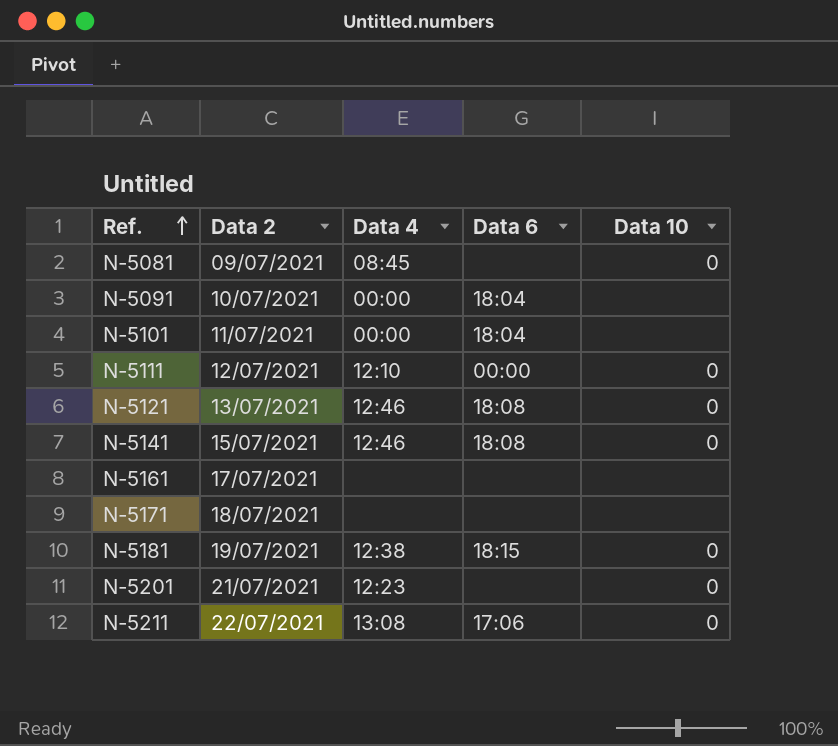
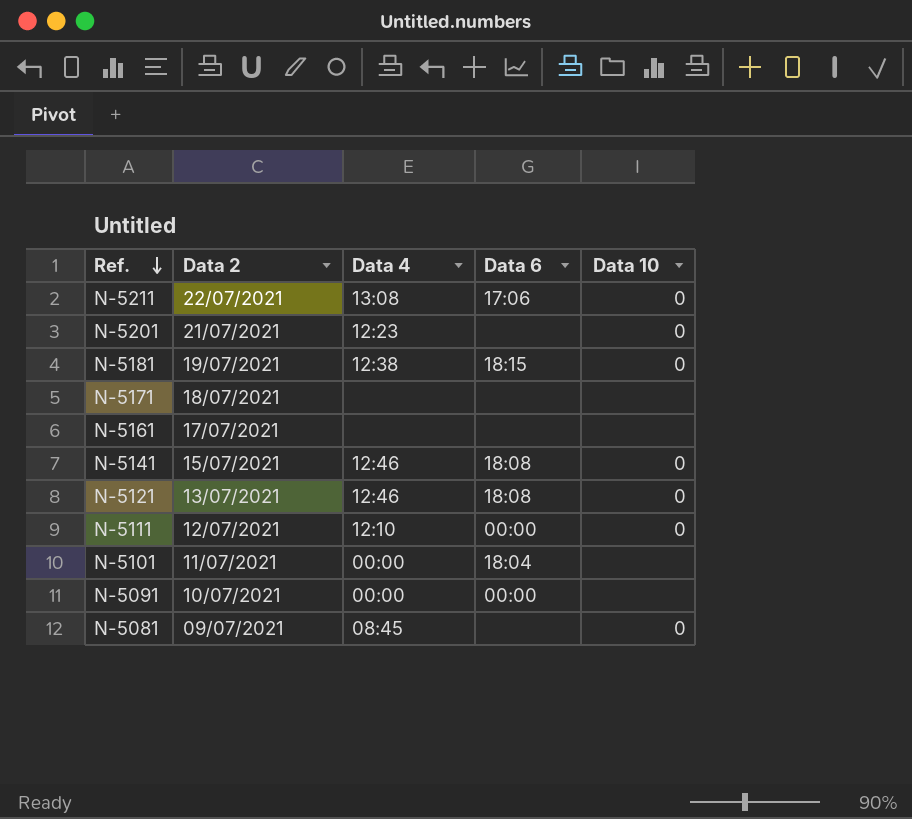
row order: Ref. ascending -> Ref. descending
N-5091 | Data 6: 18:04 -> 00:00

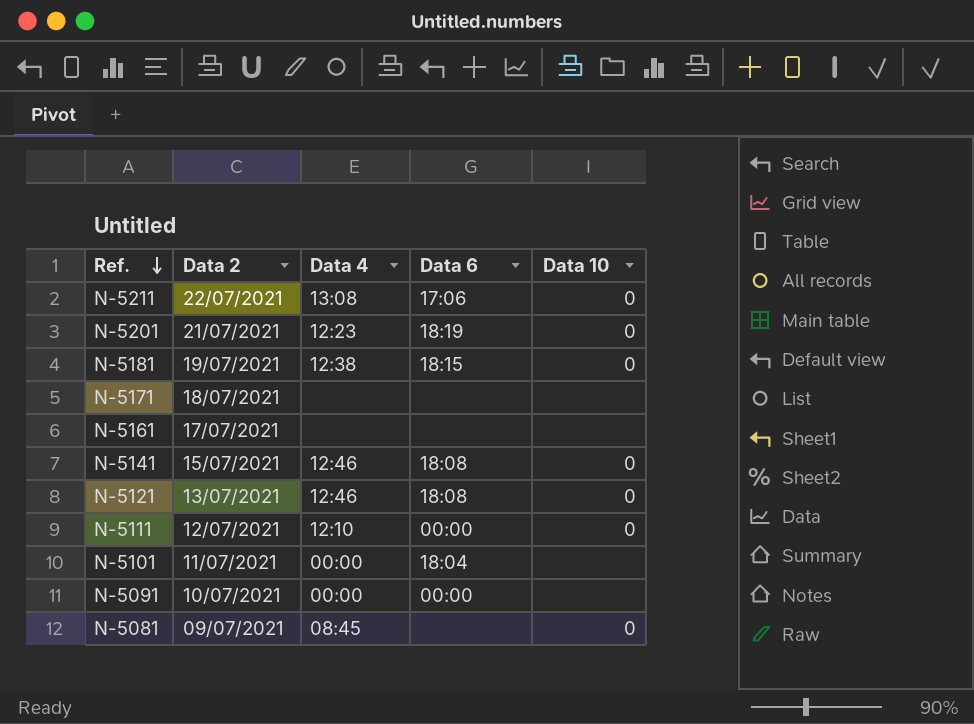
N-5201 | Data 6: none -> 18:19

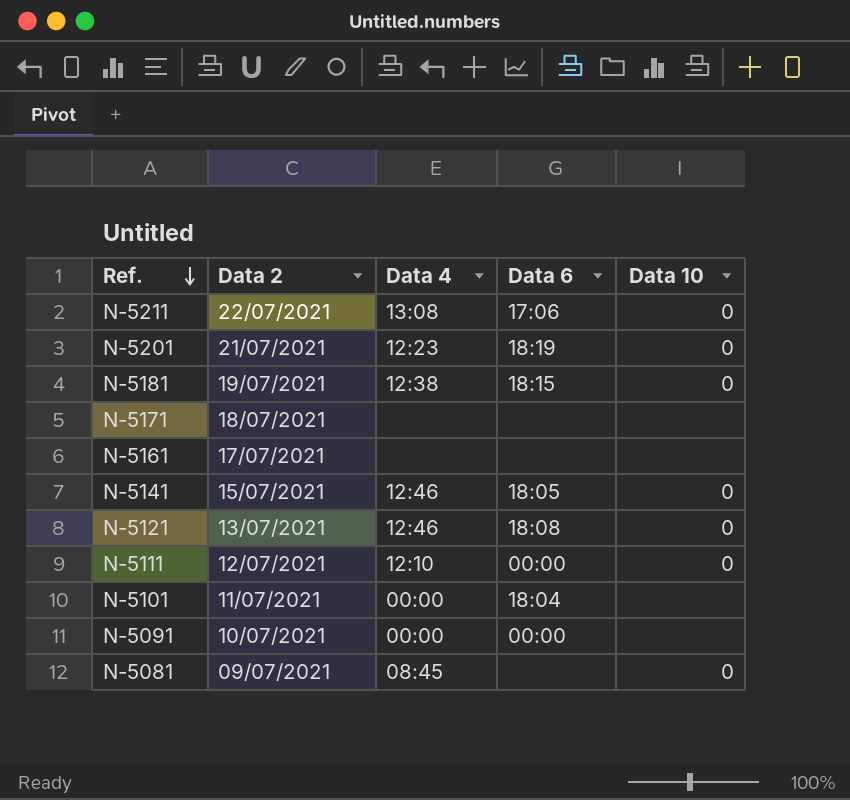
N-5141 | Data 6: 18:08 -> 18:05

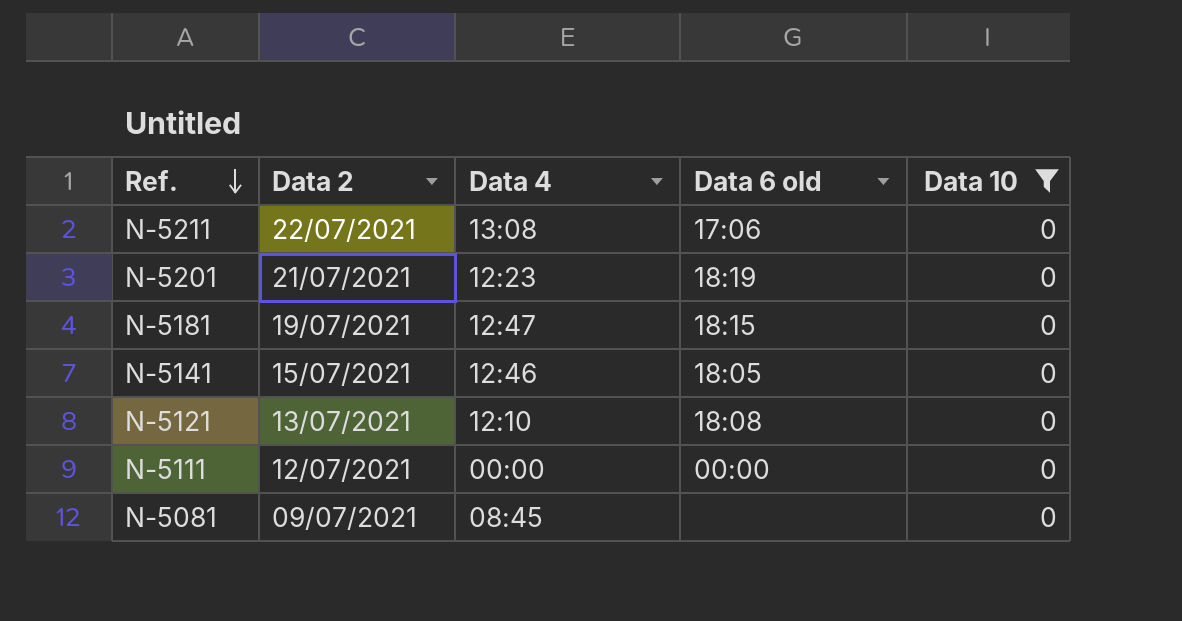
filter: none -> Data 10 = 0
column name: Data 6 -> Data 6 old
N-5181 | Data 4: 12:38 -> 12:47
N-5121 | Data 4: 12:46 -> 12:10
N-5111 | Data 4: 12:10 -> 00:00

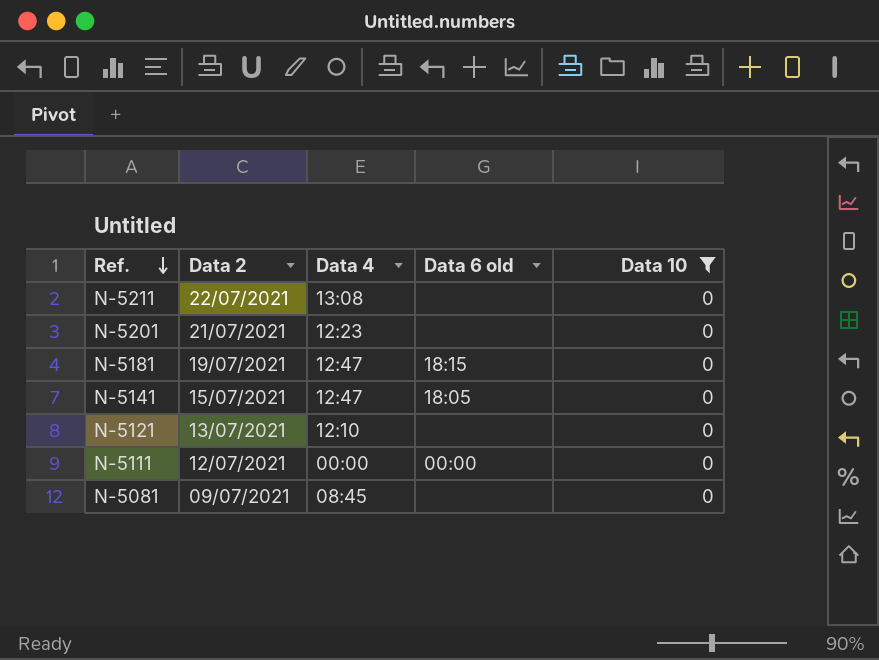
N-5211 | Data 6 old: 17:06 -> none
N-5201 | Data 6 old: 18:19 -> none
N-5141 | Data 4: 12:46 -> 12:47
N-5121 | Data 6 old: 18:08 -> none

